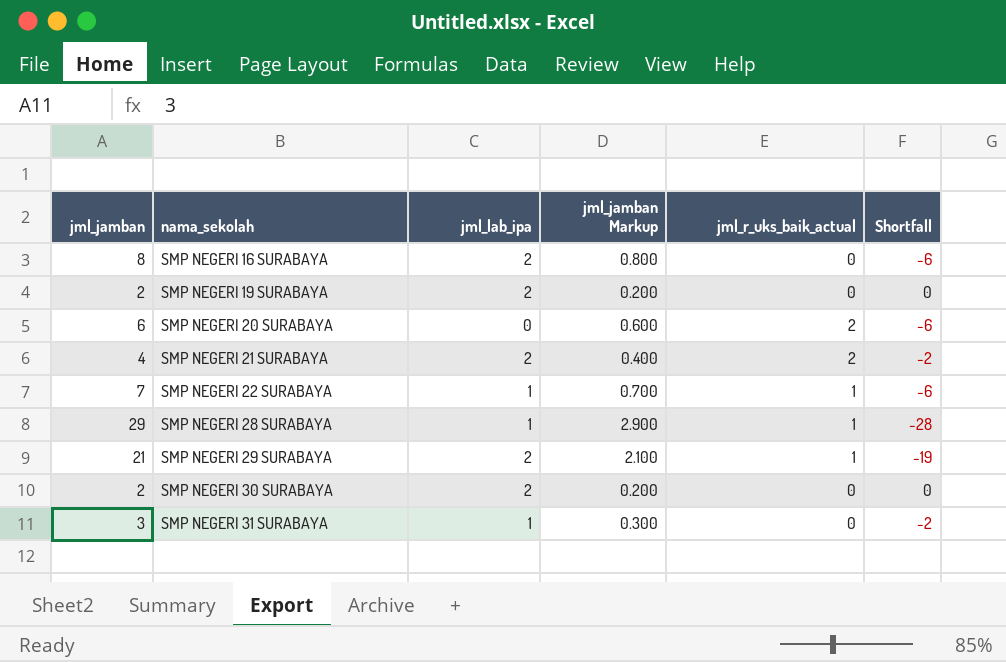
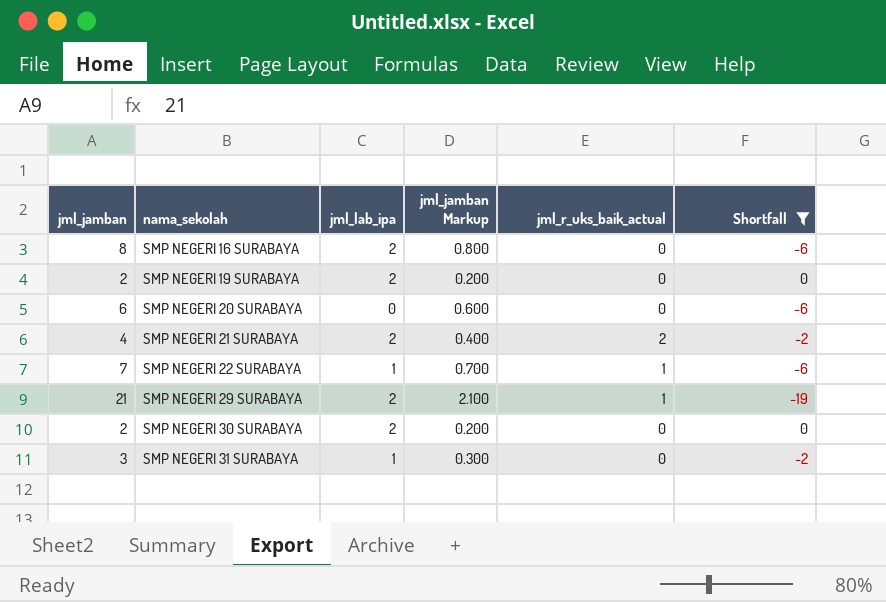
filter: none -> Shortfall != -28
SMP NEGERI 20 SURABAYA | jml_r_uks_baik_actual: 2 -> 0

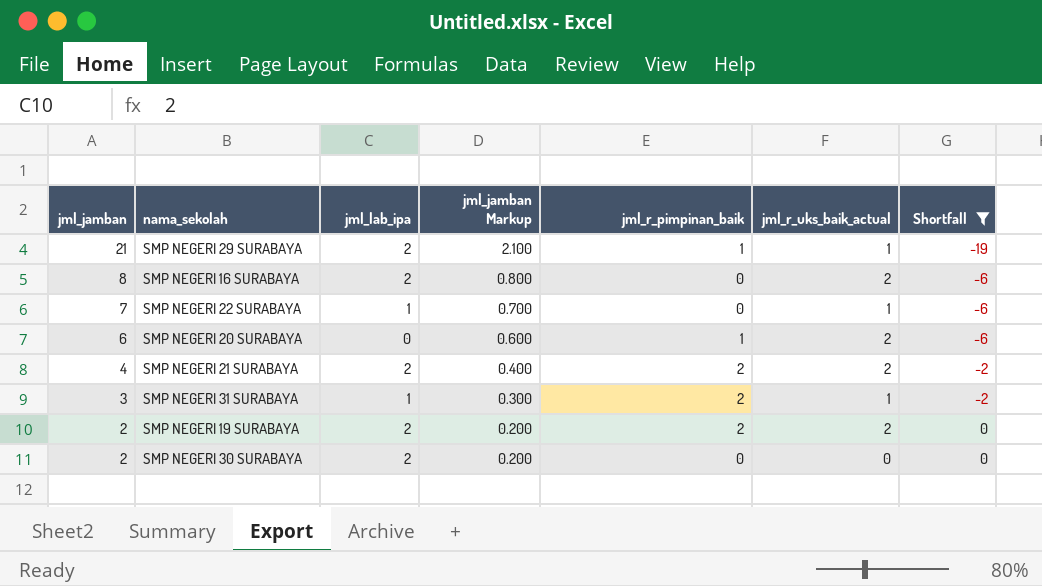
row order: nama_sekolah ascending -> jml_jamban descending
column jml_r_pimpinan_baik | position: none -> 5
SMP NEGERI 16 SURABAYA | jml_r_uks_baik_actual: 0 -> 2
SMP NEGERI 20 SURABAYA | jml_r_uks_baik_actual: 0 -> 2
SMP NEGERI 31 SURABAYA | jml_r_uks_baik_actual: 0 -> 1
SMP NEGERI 19 SURABAYA | jml_r_uks_baik_actual: 0 -> 2

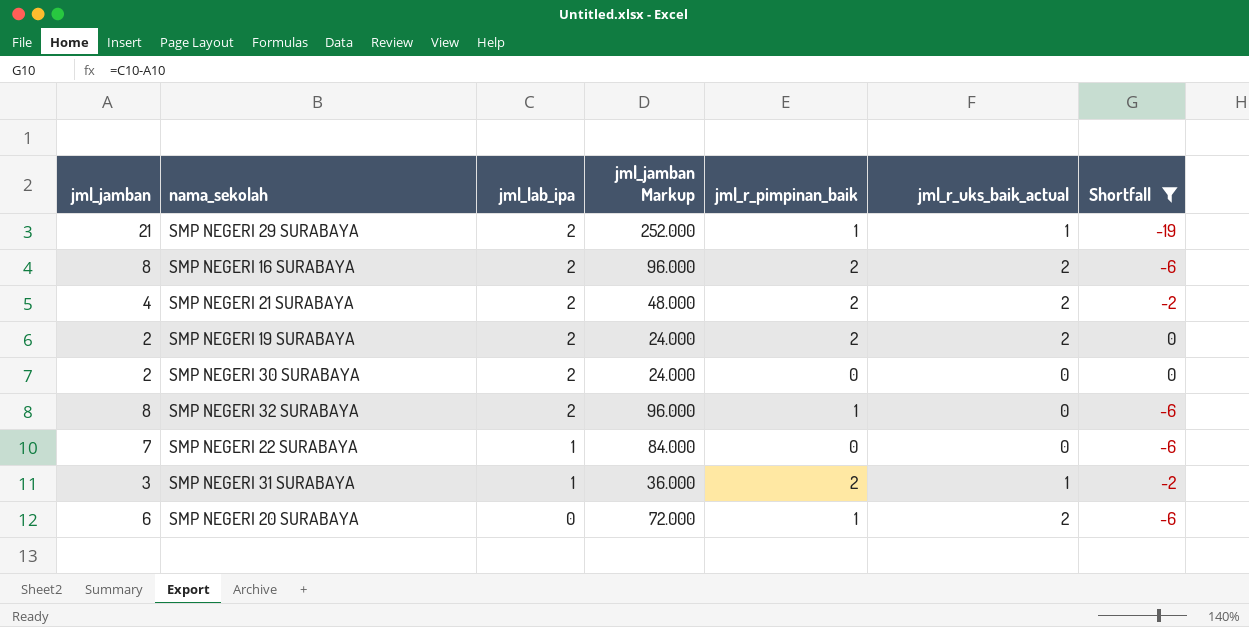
row order: jml_jamban descending -> jml_lab_ipa descending
column jml_jamban Markup | formula: [jml_jamban] * 0.1 -> [jml_jamban] * 12
SMP NEGERI 16 SURABAYA | jml_r_pimpinan_baik: 0 -> 2
row SMP NEGERI 32 SURABAYA: none -> 8 | 2 | 96.000 | 1 | 0 | -6
SMP NEGERI 22 SURABAYA | jml_r_uks_baik_actual: 1 -> 0

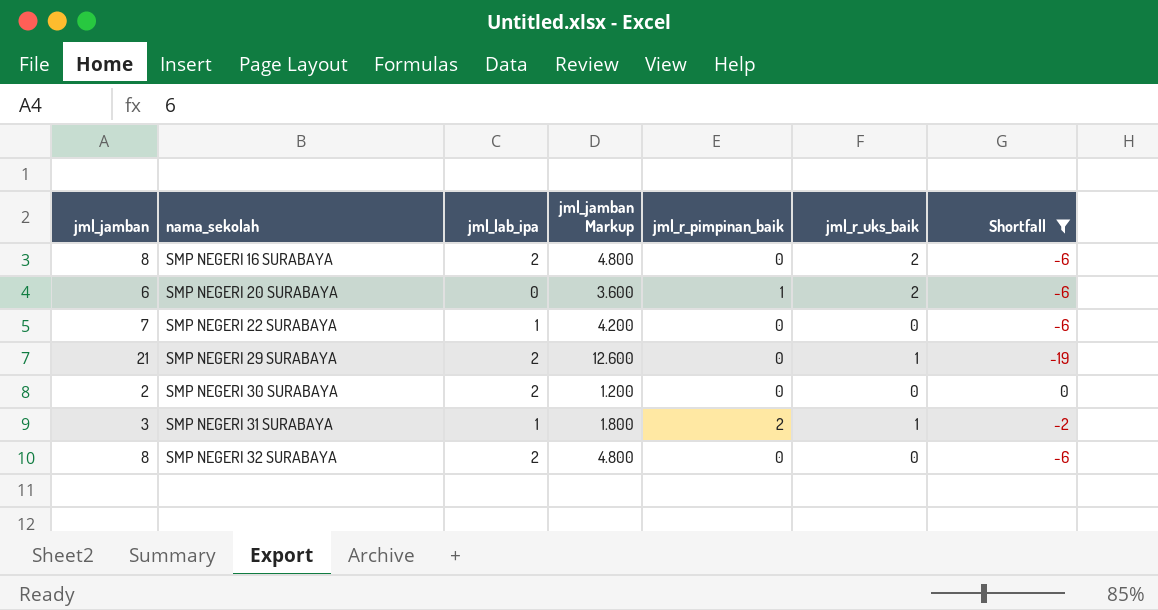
row order: jml_lab_ipa descending -> nama_sekolah ascending
column jml_jamban Markup | formula: [jml_jamban] * 12 -> [jml_jamban] * 0.6
column name: jml_r_uks_baik_actual -> jml_r_uks_baik
row SMP NEGERI 21 SURABAYA: 4 | 2 | 48.000 | 2 | 2 | -2 -> none
row SMP NEGERI 19 SURABAYA: 2 | 2 | 24.000 | 2 | 2 | 0 -> none
SMP NEGERI 16 SURABAYA | jml_r_pimpinan_baik: 2 -> 0
SMP NEGERI 29 SURABAYA | jml_r_pimpinan_baik: 1 -> 0
SMP NEGERI 32 SURABAYA | jml_r_pimpinan_baik: 1 -> 0

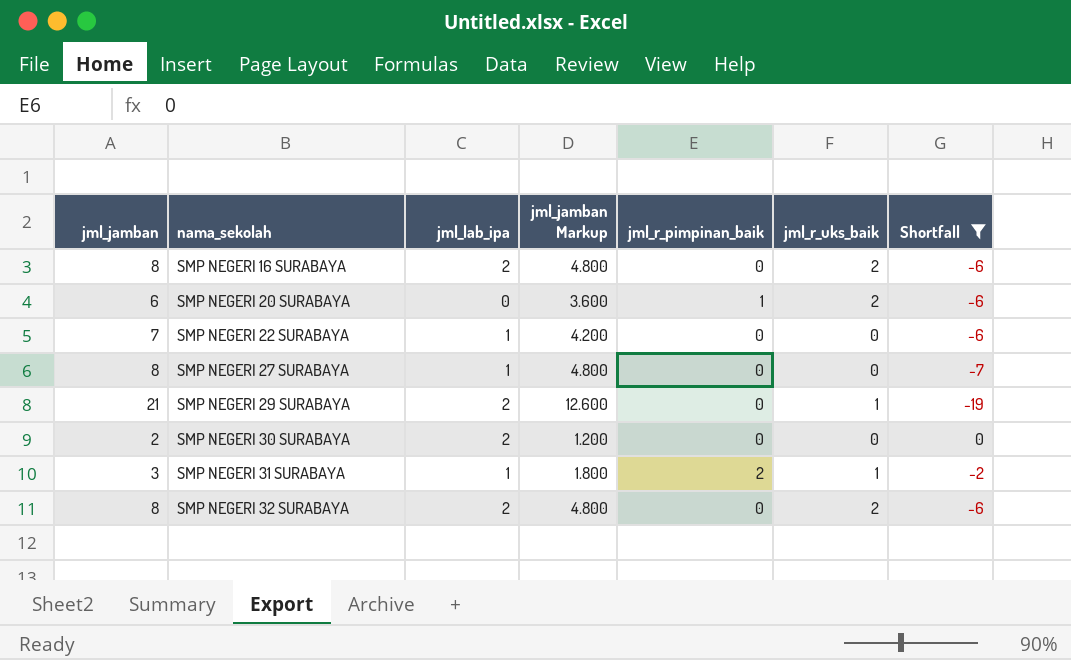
row SMP NEGERI 27 SURABAYA: none -> 8 | 1 | 4.800 | 0 | 0 | -7
SMP NEGERI 32 SURABAYA | jml_r_uks_baik: 0 -> 2

